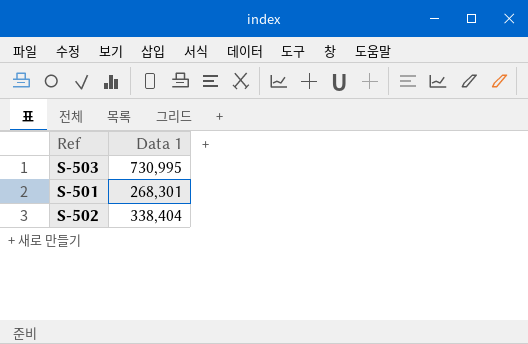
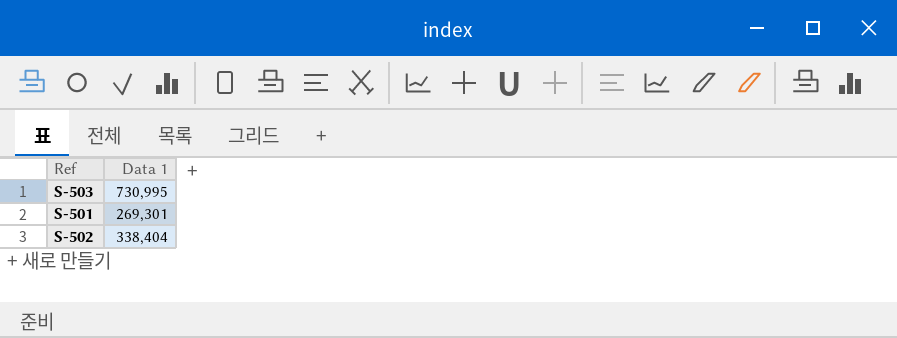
S-501 | Data 1: 268,301 -> 269,301

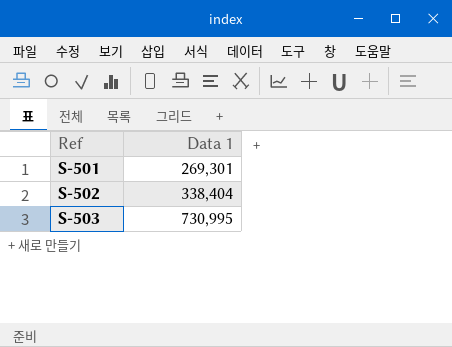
row order: none -> Ref ascending

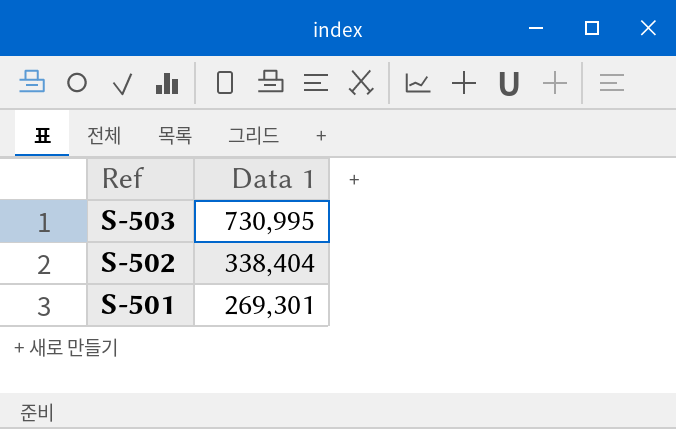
row order: Ref ascending -> Ref descending

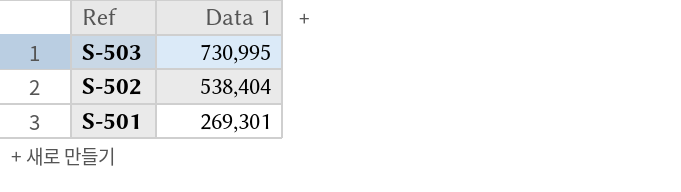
S-502 | Data 1: 338,404 -> 538,404

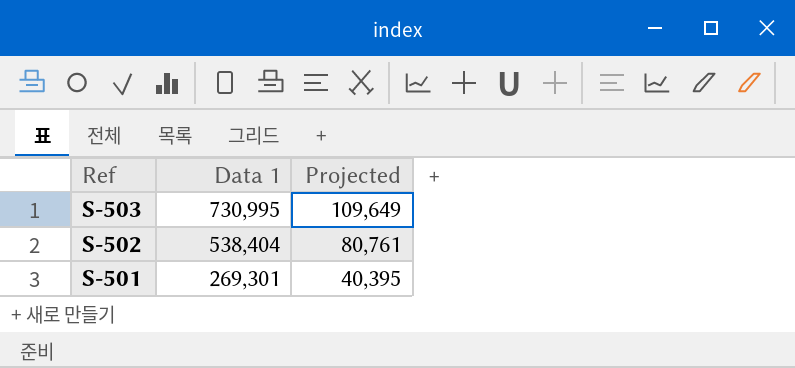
column Projected | formula: none -> [Data 1] * 0.15

